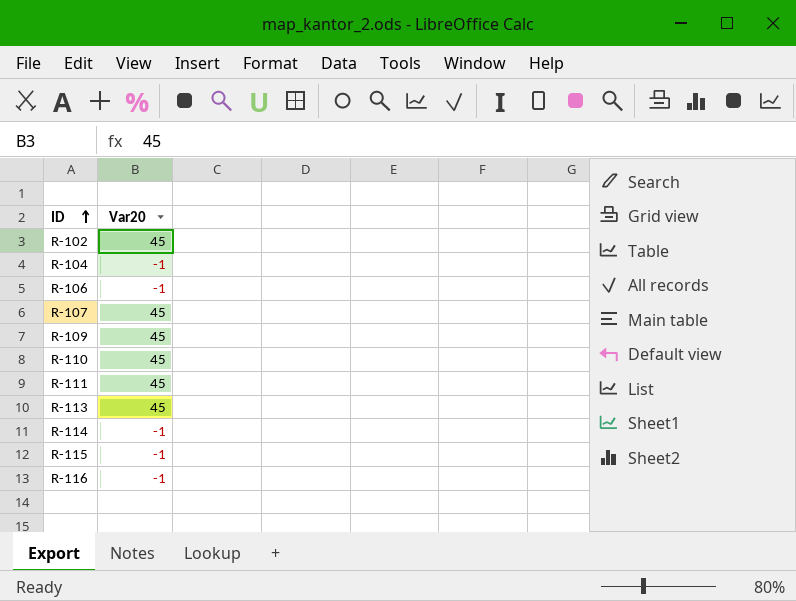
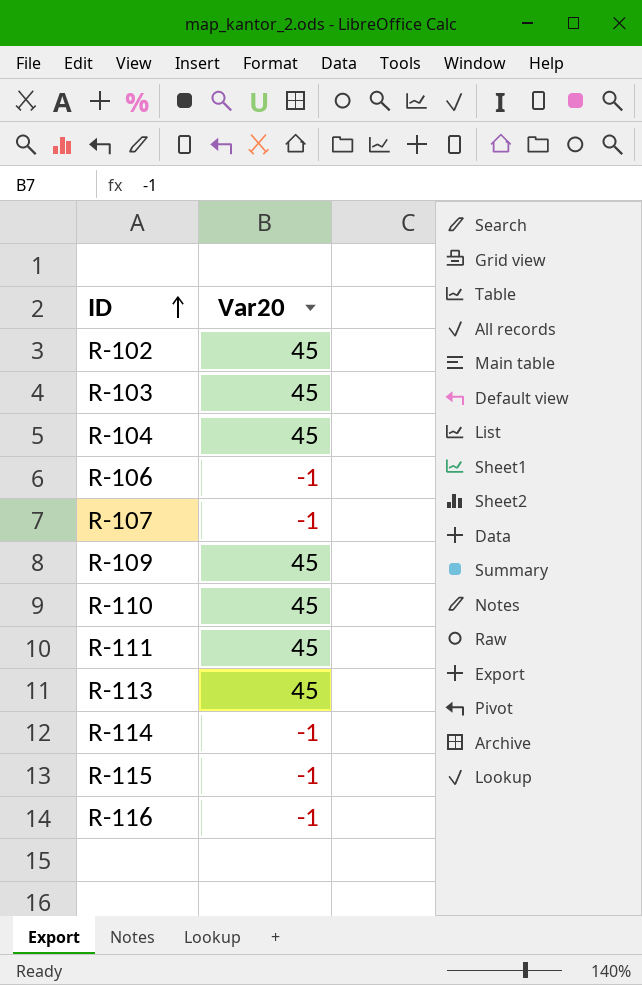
row R-103: none -> 45
R-104 | Var20: -1 -> 45
R-107 | Var20: 45 -> -1

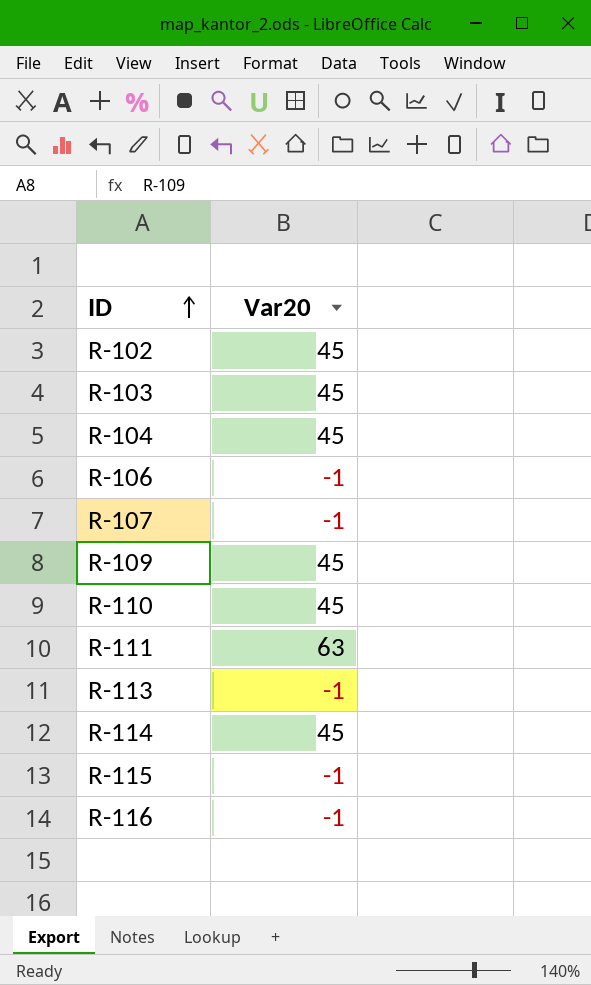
R-111 | Var20: 45 -> 63
R-113 | Var20: 45 -> -1
R-114 | Var20: -1 -> 45

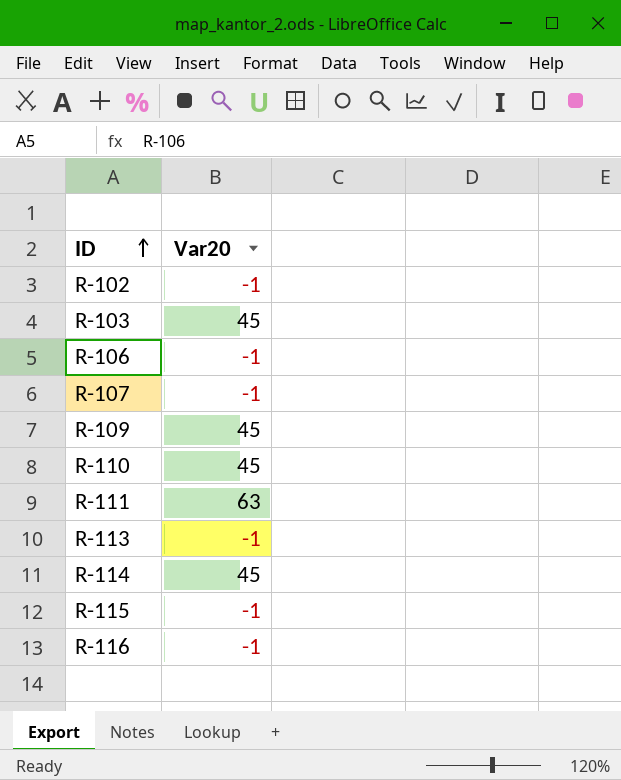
row R-104: 45 -> none
R-102 | Var20: 45 -> -1

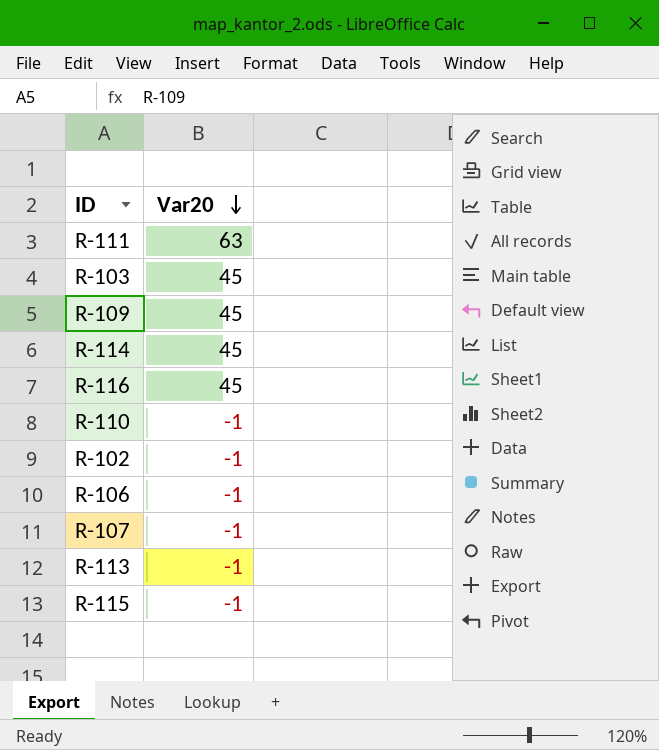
row order: ID ascending -> Var20 descending
R-116 | Var20: -1 -> 45
R-110 | Var20: 45 -> -1

